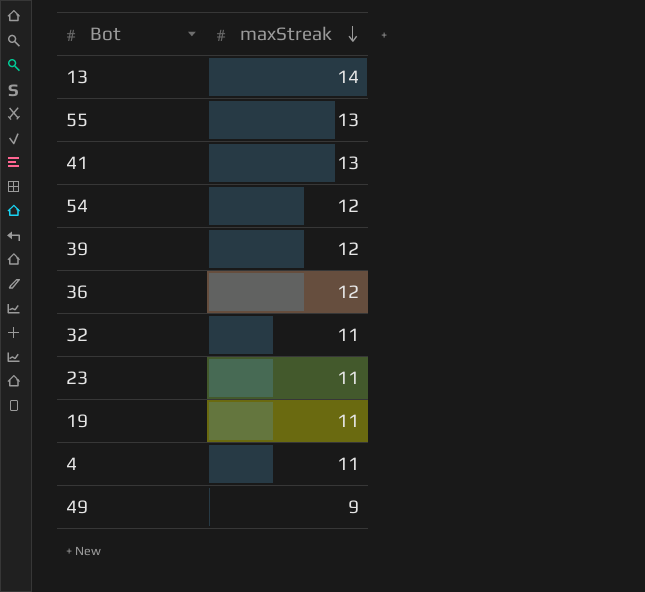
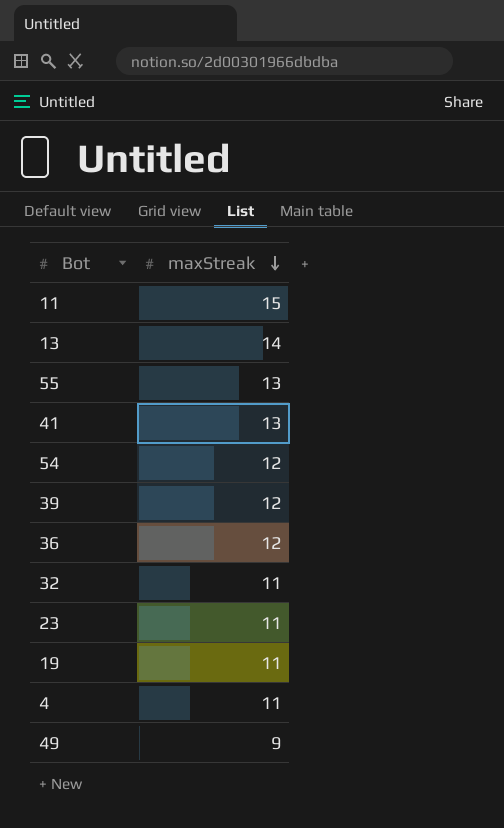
row 11: none -> 15

